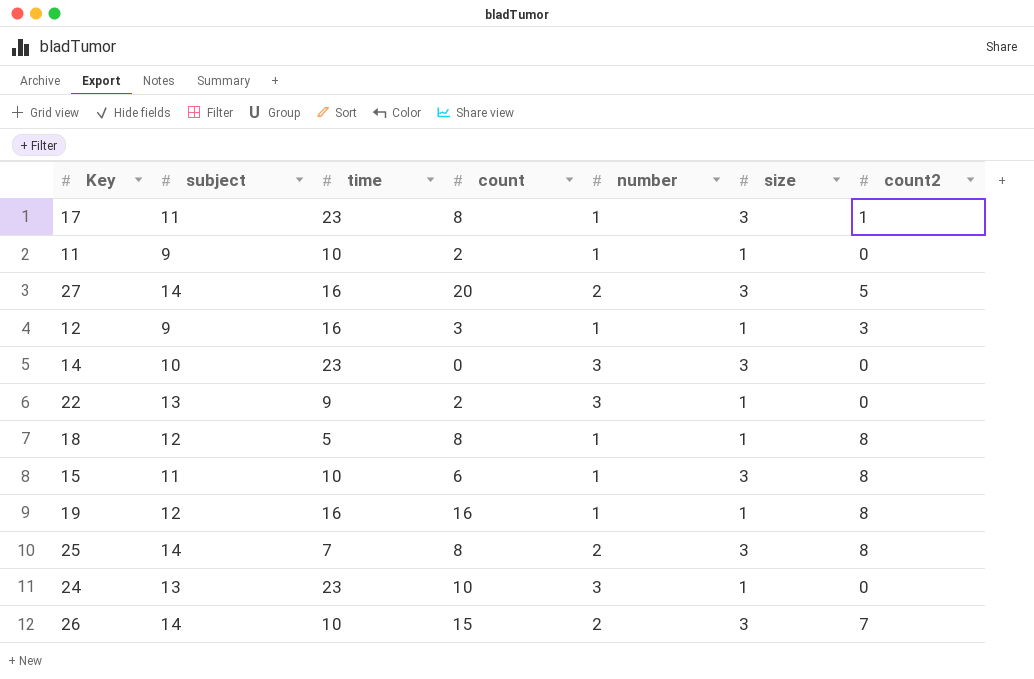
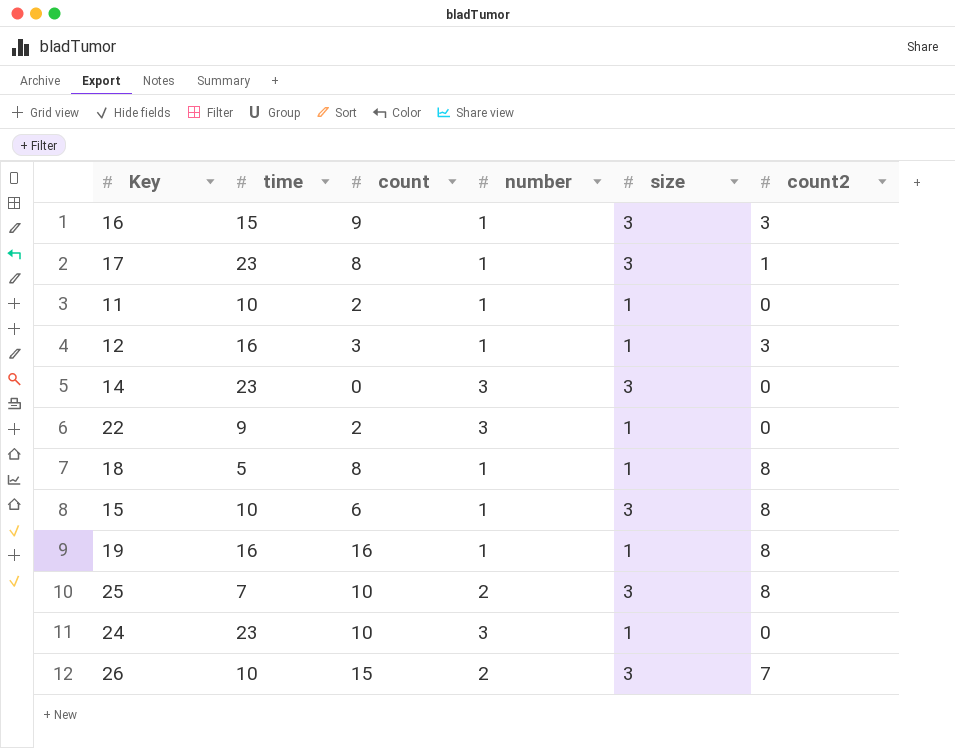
column subject | position: 2 -> none
row 27: 14 | 16 | 20 | 2 | 3 | 5 -> none
row 16: none -> 15 | 9 | 1 | 3 | 3
25 | count: 8 -> 10

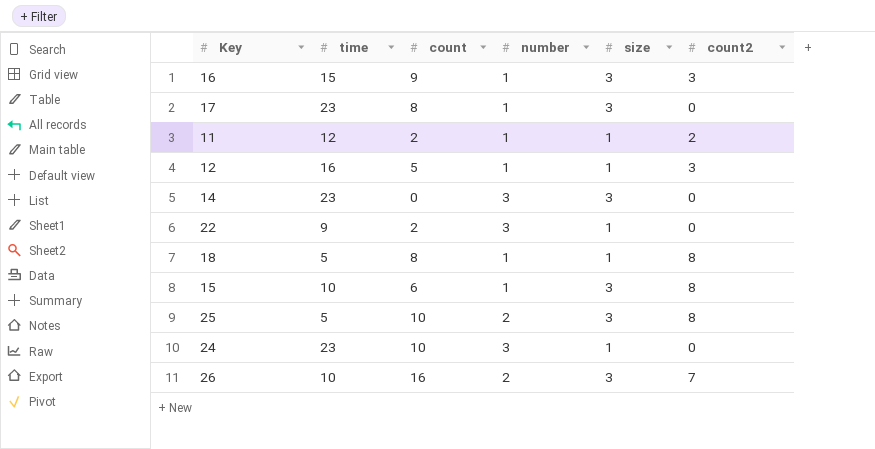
row 19: 16 | 16 | 1 | 1 | 8 -> none
17 | count2: 1 -> 0
11 | time: 10 -> 12
11 | count2: 0 -> 2
12 | count: 3 -> 5
25 | time: 7 -> 5
26 | count: 15 -> 16

